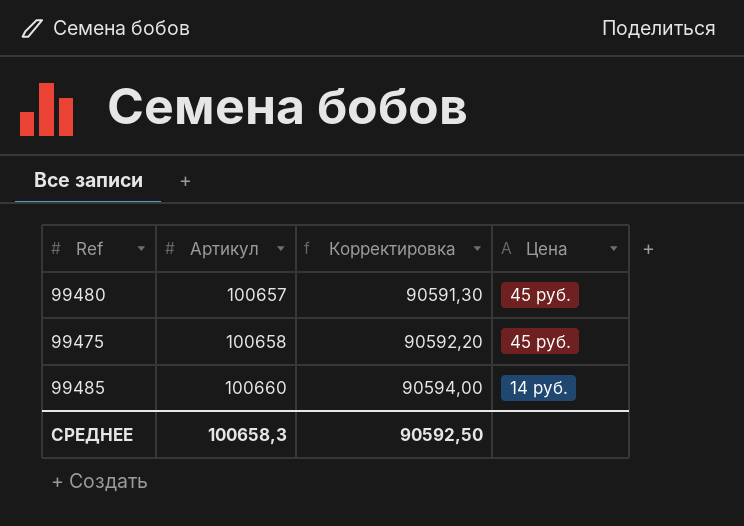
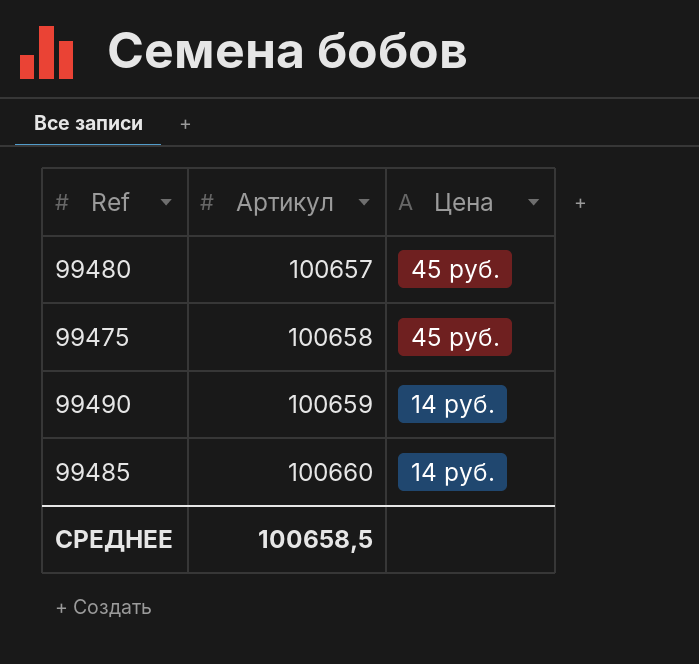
column Корректировка | formula: [Артикул] * 0,9 -> none
row 99490: none -> 100659 | 14 руб.
СРЕДНЕЕ | Артикул: 100658,3 -> 100658,5

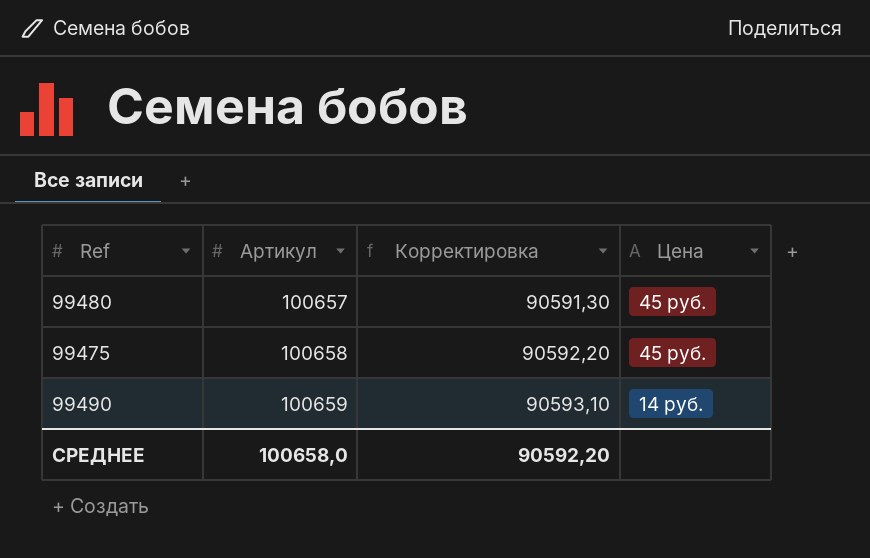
column Корректировка | formula: none -> [Артикул] * 0,9
row 99485: 100660 | 14 руб. -> none
СРЕДНЕЕ | Артикул: 100658,5 -> 100658,0

